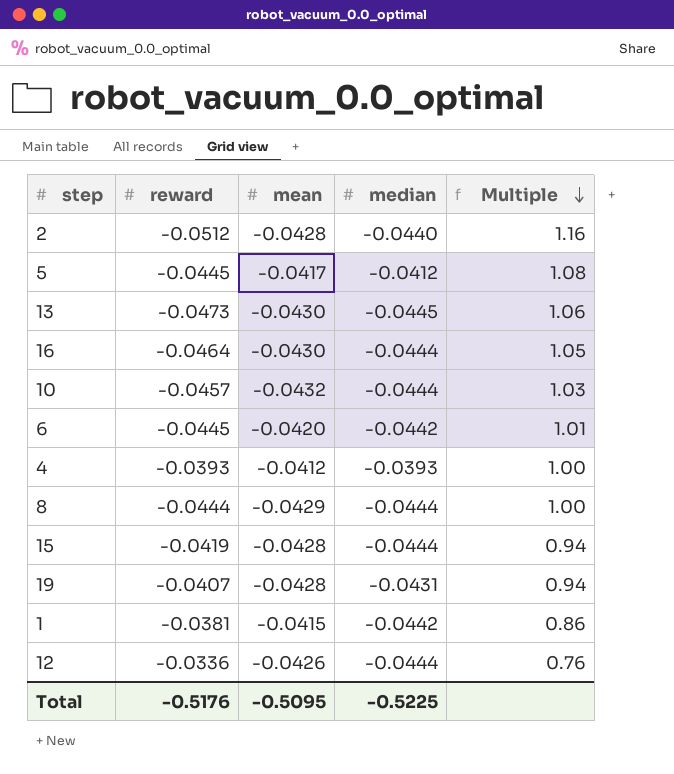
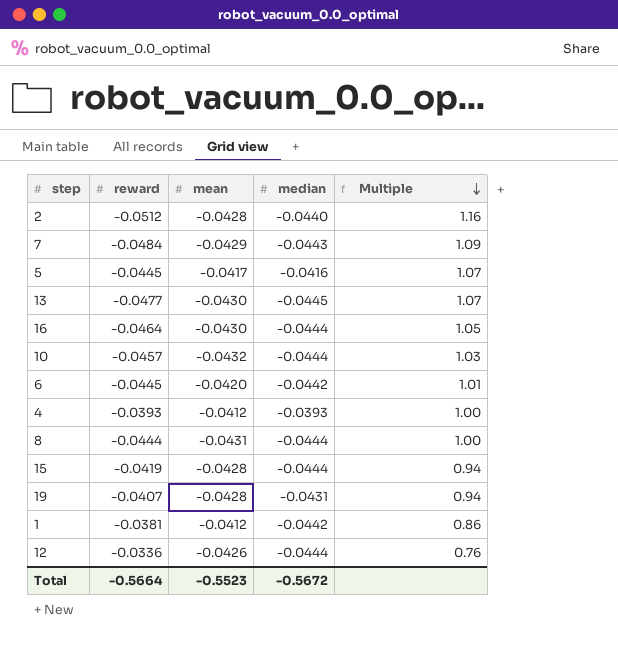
row 7: none -> -0.0484 | -0.0429 | -0.0443 | 1.09
5 | median: -0.0412 -> -0.0416
5 | Multiple: 1.08 -> 1.07
13 | reward: -0.0473 -> -0.0477
13 | Multiple: 1.06 -> 1.07
8 | mean: -0.0429 -> -0.0431
1 | mean: -0.0415 -> -0.0412
Total | reward: -0.5176 -> -0.5664
Total | mean: -0.5095 -> -0.5523
Total | median: -0.5225 -> -0.5672

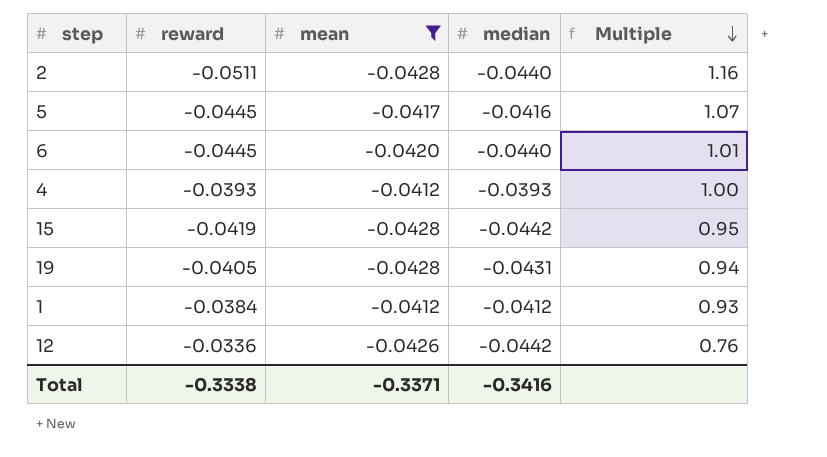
filter: none -> mean >= -0.0428
2 | reward: -0.0512 -> -0.0511
6 | median: -0.0442 -> -0.0440
15 | median: -0.0444 -> -0.0442
15 | Multiple: 0.94 -> 0.95
19 | reward: -0.0407 -> -0.0405
1 | reward: -0.0381 -> -0.0384
1 | median: -0.0442 -> -0.0412
1 | Multiple: 0.86 -> 0.93
12 | median: -0.0444 -> -0.0442
Total | reward: -0.5664 -> -0.3338
Total | mean: -0.5523 -> -0.3371
Total | median: -0.5672 -> -0.3416

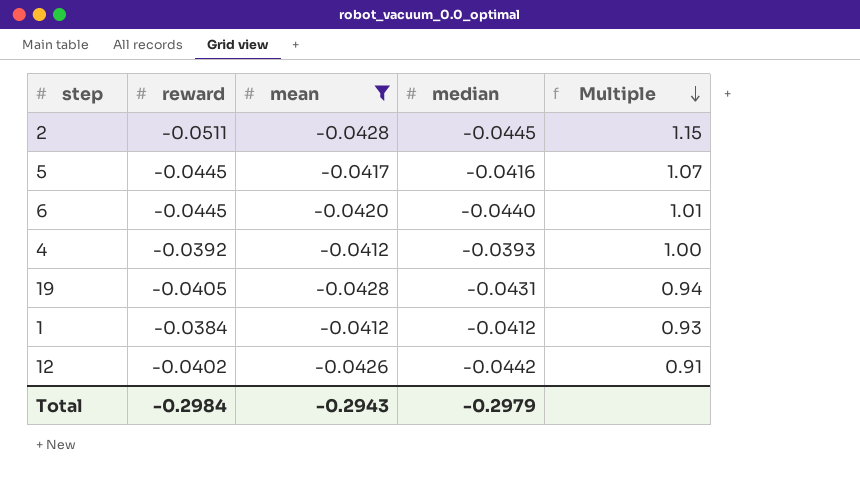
row 15: -0.0419 | -0.0428 | -0.0442 | 0.95 -> none
2 | median: -0.0440 -> -0.0445
2 | Multiple: 1.16 -> 1.15
4 | reward: -0.0393 -> -0.0392
12 | reward: -0.0336 -> -0.0402
12 | Multiple: 0.76 -> 0.91
Total | reward: -0.3338 -> -0.2984
Total | mean: -0.3371 -> -0.2943
Total | median: -0.3416 -> -0.2979

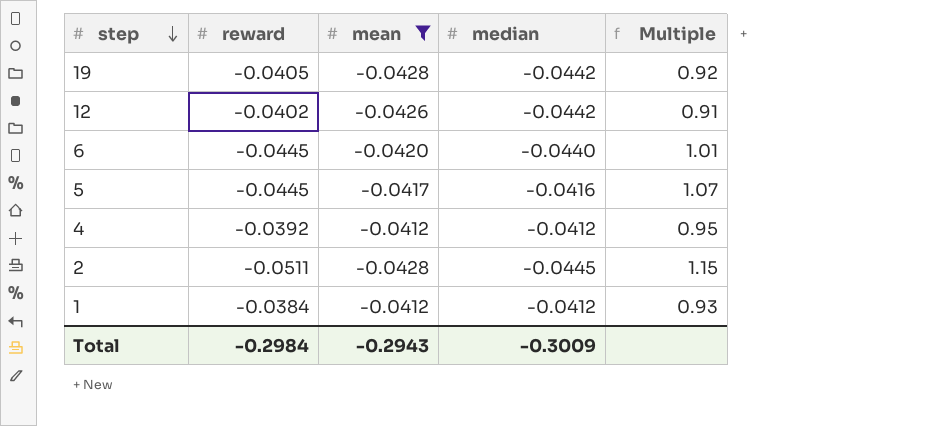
row order: Multiple descending -> step descending
19 | median: -0.0431 -> -0.0442
19 | Multiple: 0.94 -> 0.92
4 | median: -0.0393 -> -0.0412
4 | Multiple: 1.00 -> 0.95
Total | median: -0.2979 -> -0.3009

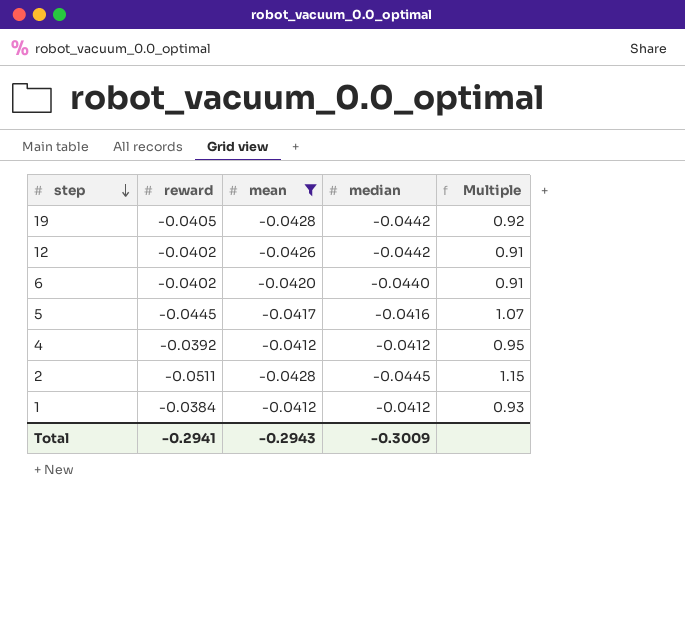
6 | reward: -0.0445 -> -0.0402
6 | Multiple: 1.01 -> 0.91
Total | reward: -0.2984 -> -0.2941

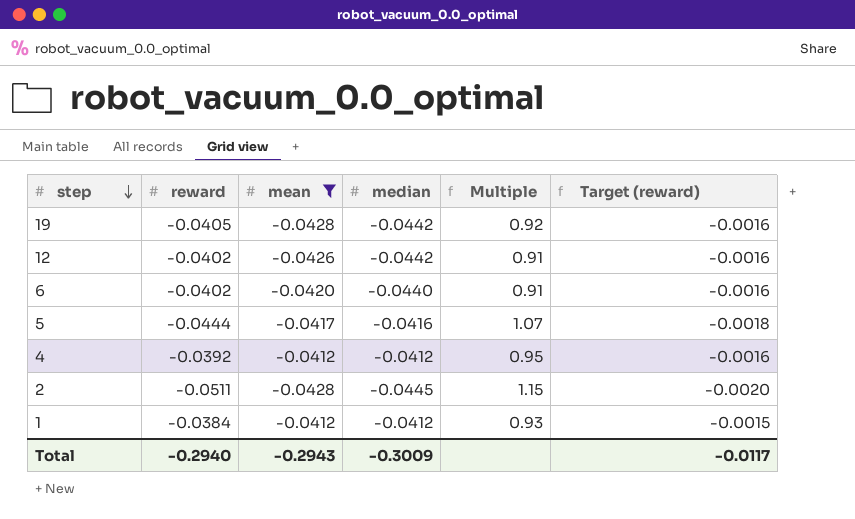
column Target (reward) | formula: none -> [reward] * 0.04
5 | reward: -0.0445 -> -0.0444
Total | reward: -0.2941 -> -0.2940

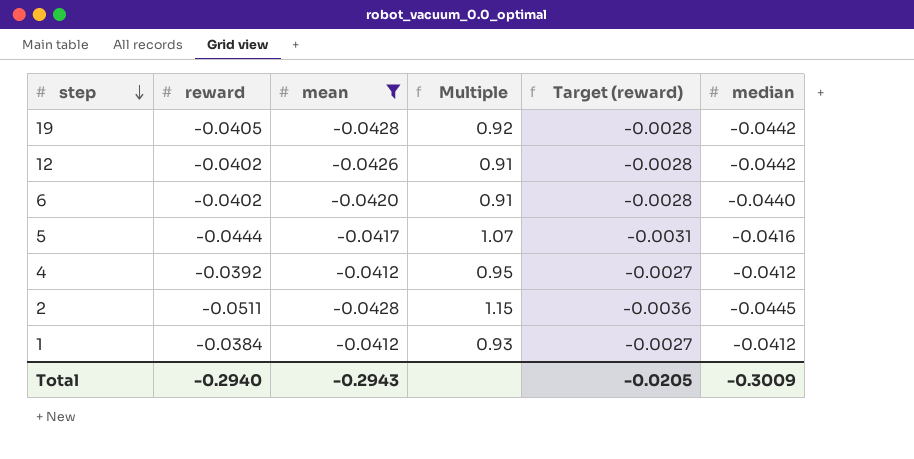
column Target (reward) | formula: [reward] * 0.04 -> [reward] * 0.07
column median | position: 4 -> 6
Total | Target (reward): -0.0117 -> -0.0205

